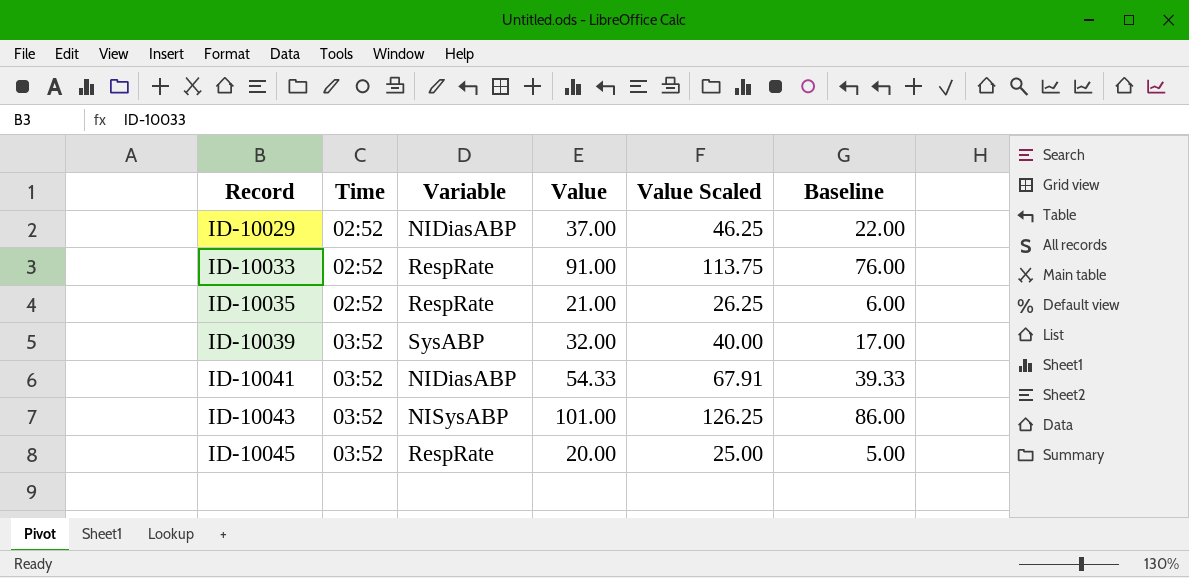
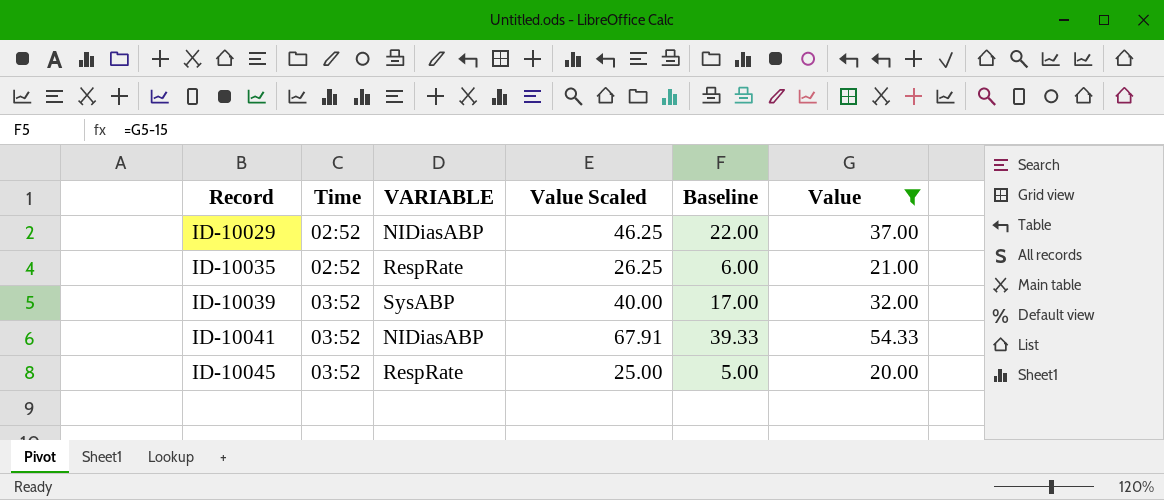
filter: none -> Value <= 54.33
column name: Variable -> VARIABLE
column Value | position: 4 -> 6

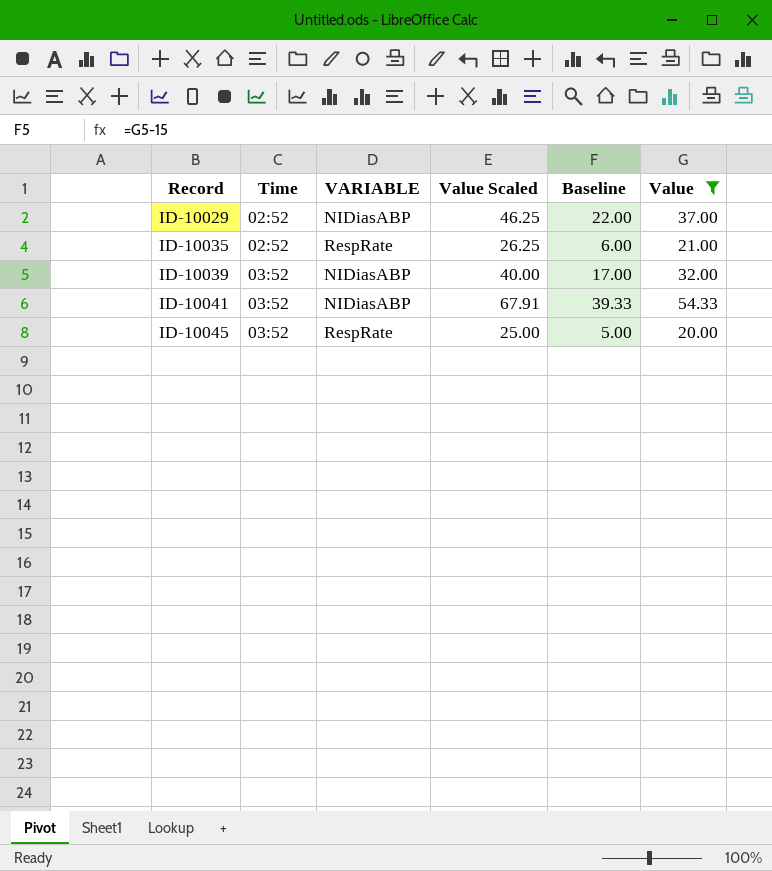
ID-10039 | VARIABLE: SysABP -> NIDiasABP

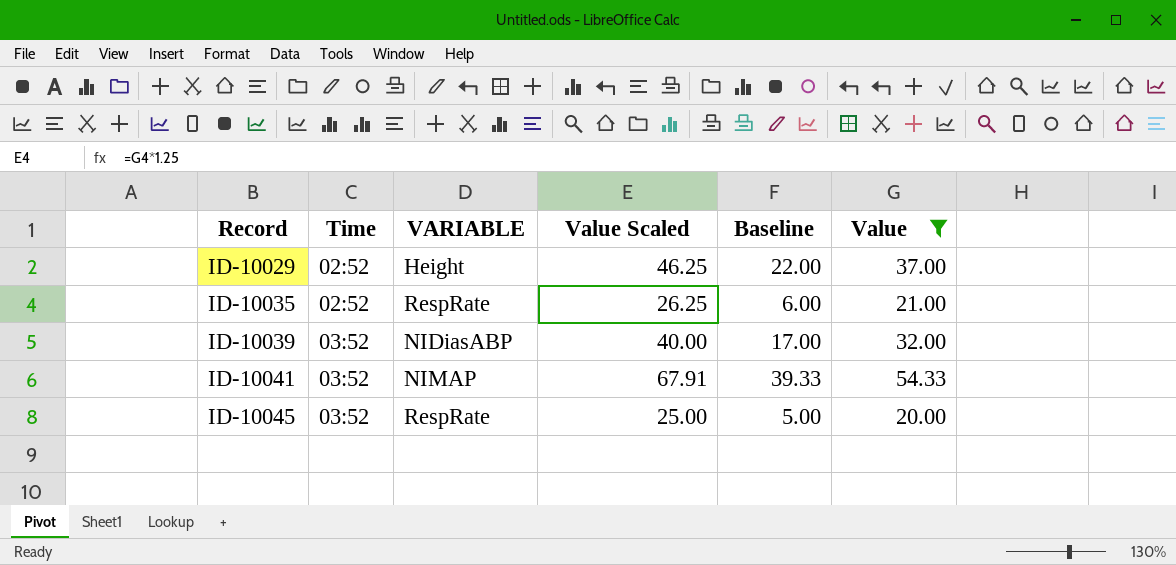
ID-10029 | VARIABLE: NIDiasABP -> Height
ID-10041 | VARIABLE: NIDiasABP -> NIMAP

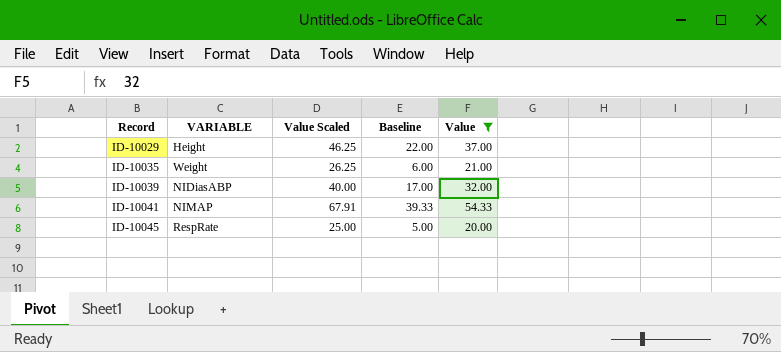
column Time | position: 2 -> none
ID-10035 | VARIABLE: RespRate -> Weight

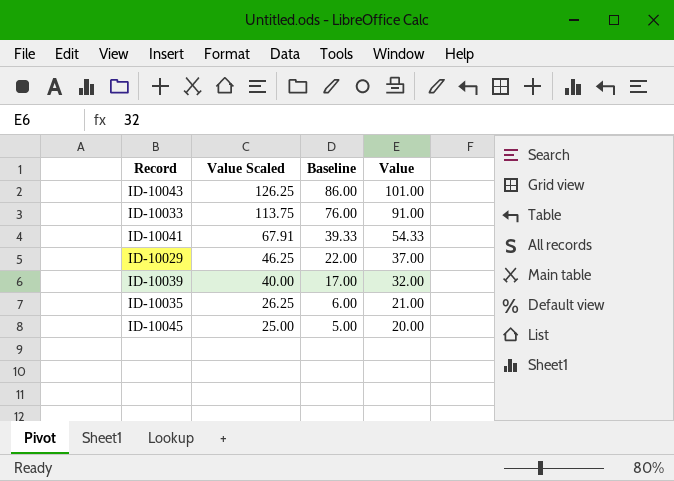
filter: Value <= 54.33 -> none
row order: Record ascending -> Value Scaled descending
column VARIABLE | position: 2 -> none

